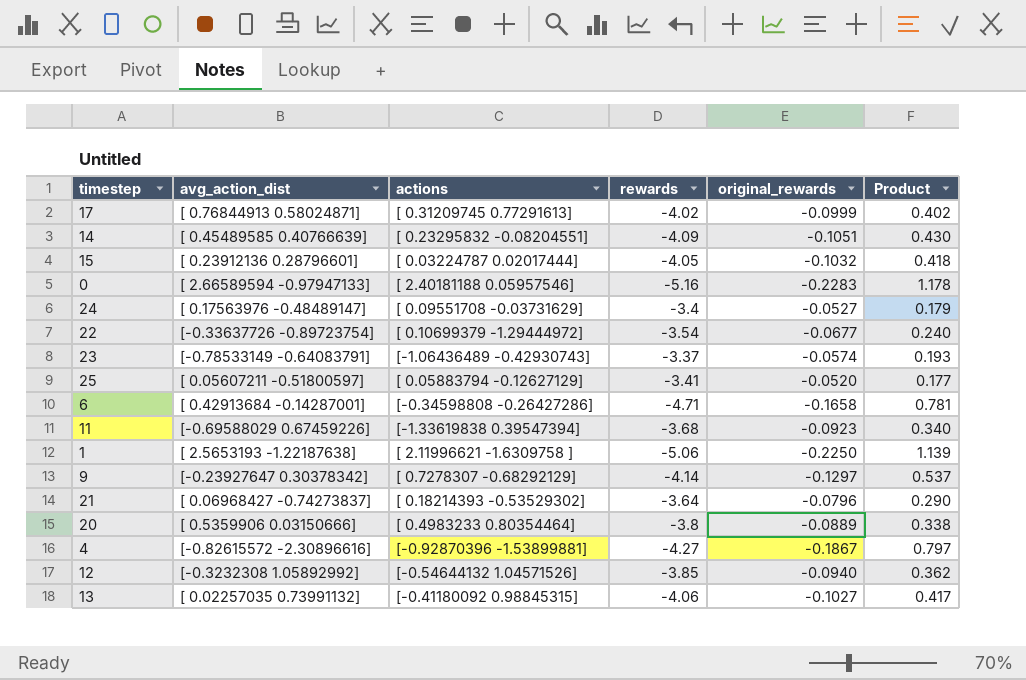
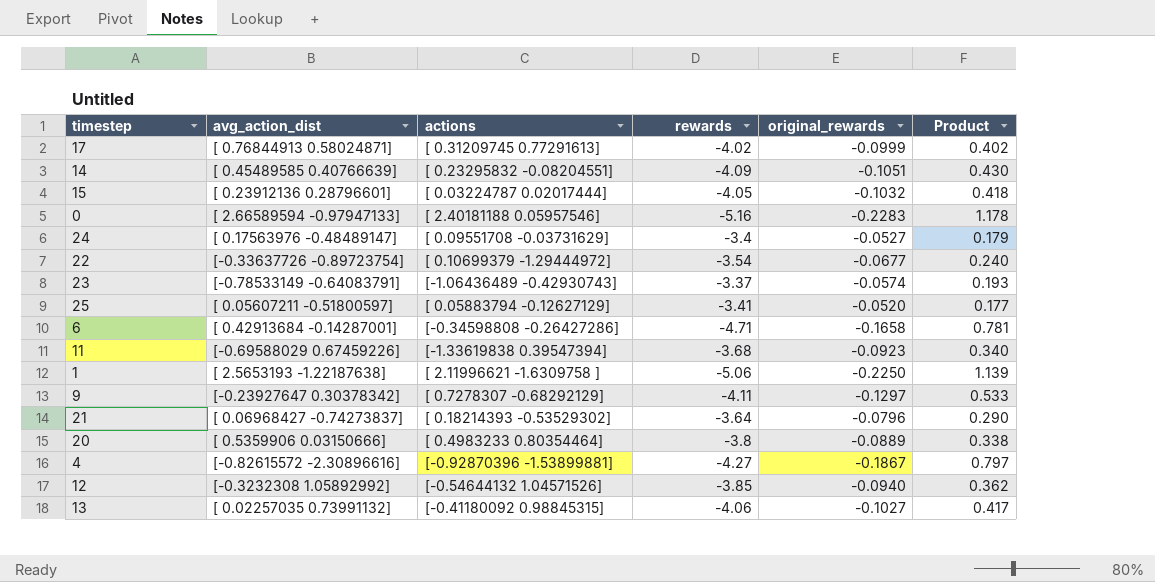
9 | rewards: -4.14 -> -4.11
9 | Product: 0.537 -> 0.533

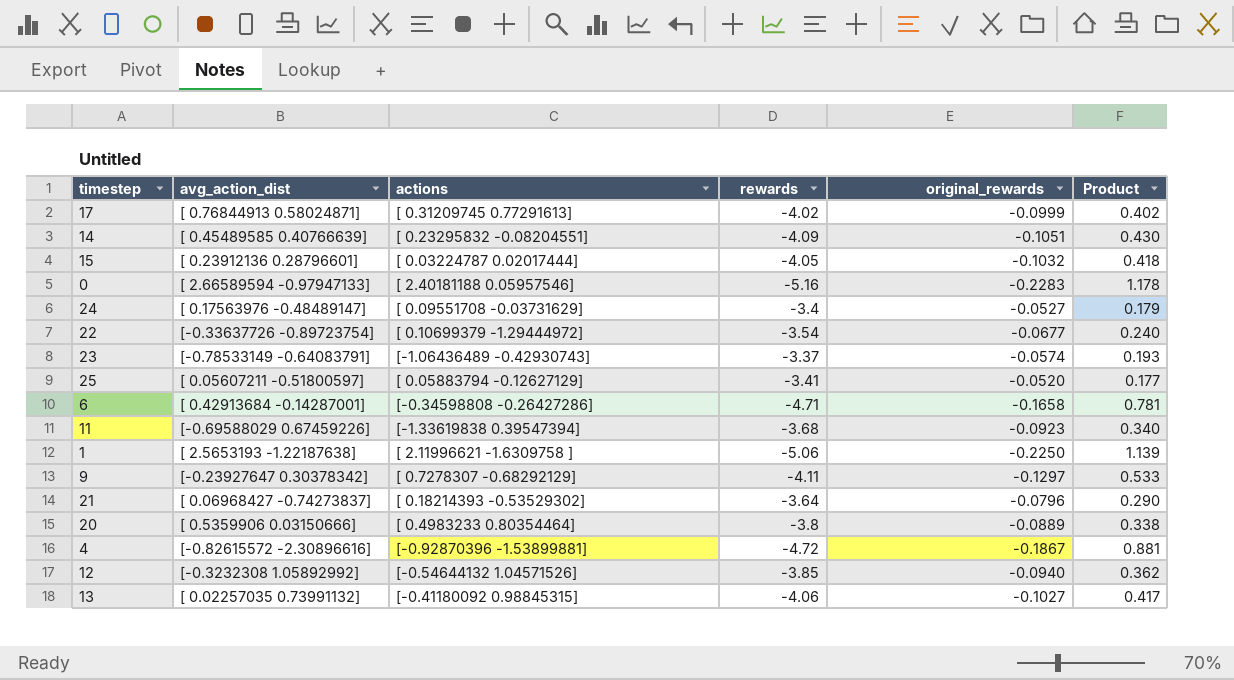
4 | rewards: -4.27 -> -4.72
4 | Product: 0.797 -> 0.881

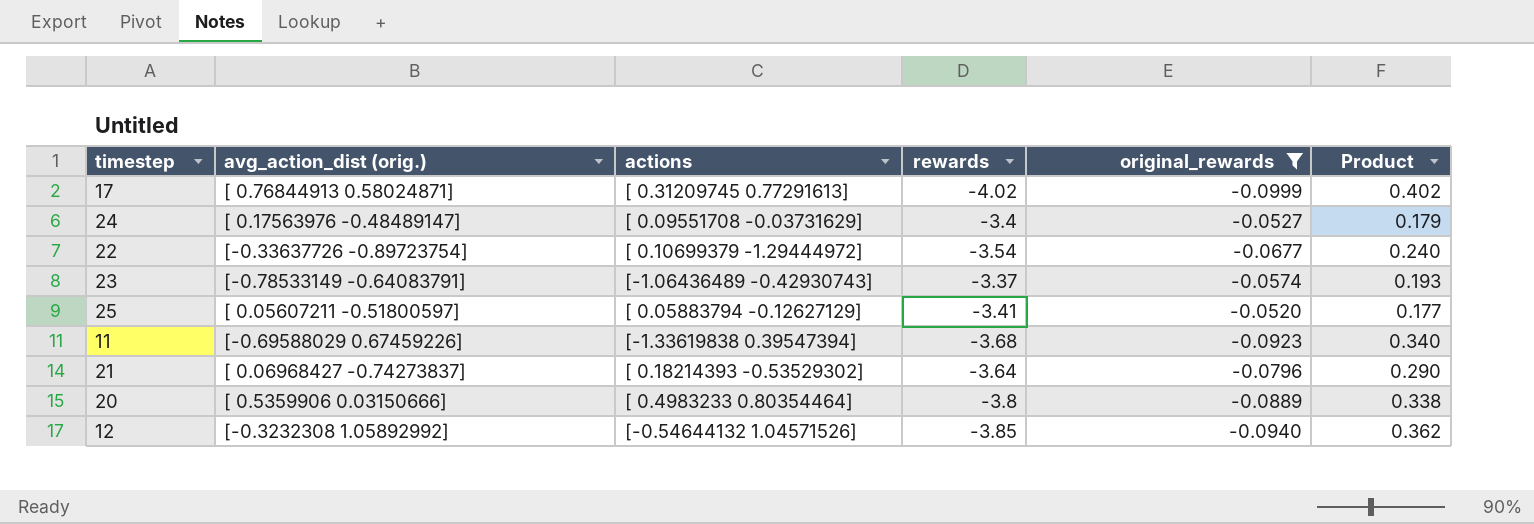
filter: none -> original_rewards >= -0.0999
column name: avg_action_dist -> avg_action_dist (orig.)

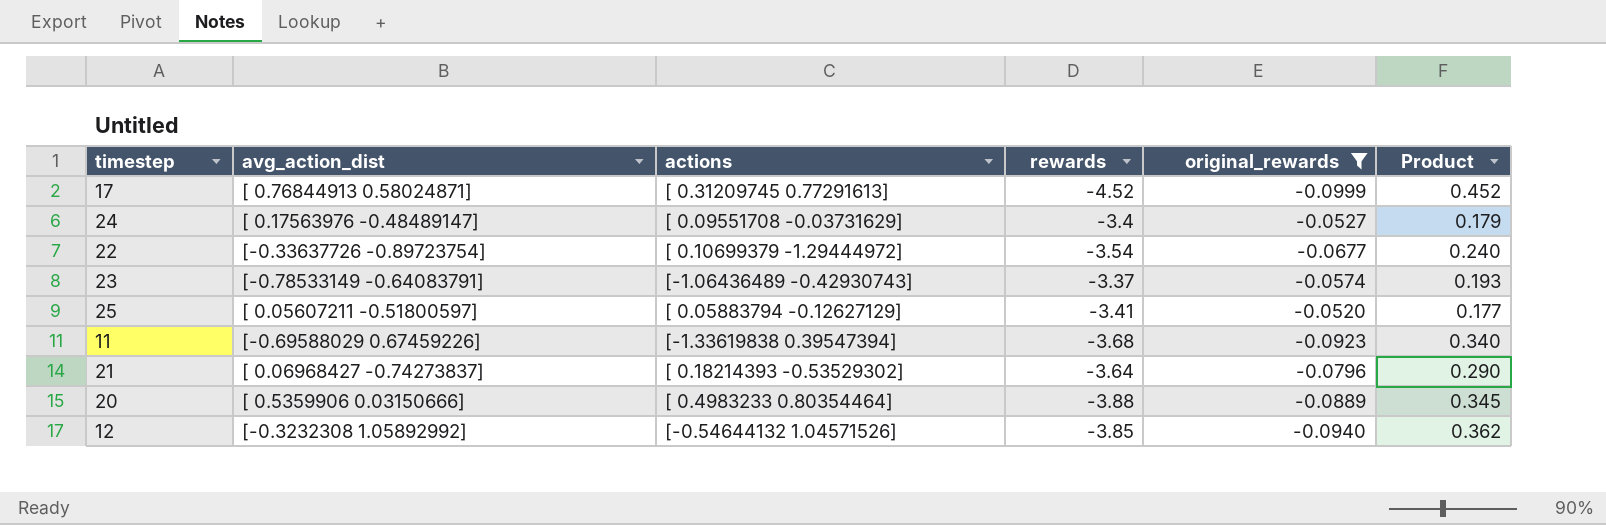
column name: avg_action_dist (orig.) -> avg_action_dist
17 | rewards: -4.02 -> -4.52
17 | Product: 0.402 -> 0.452
20 | rewards: -3.8 -> -3.88
20 | Product: 0.338 -> 0.345

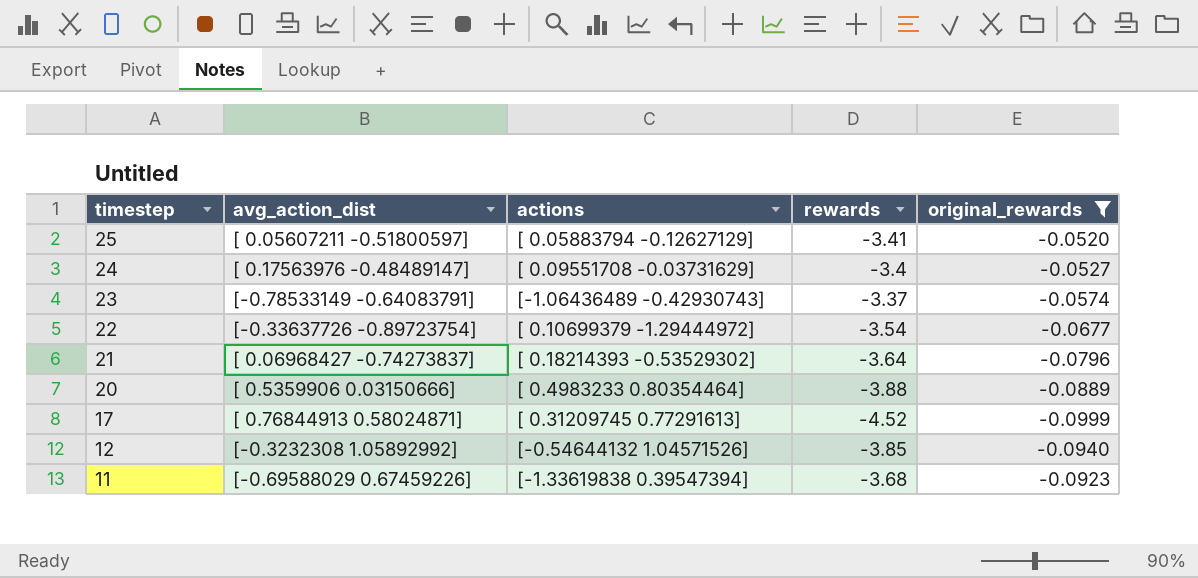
row order: none -> timestep descending
column Product | formula: [rewards] * [original_rewards] -> none

